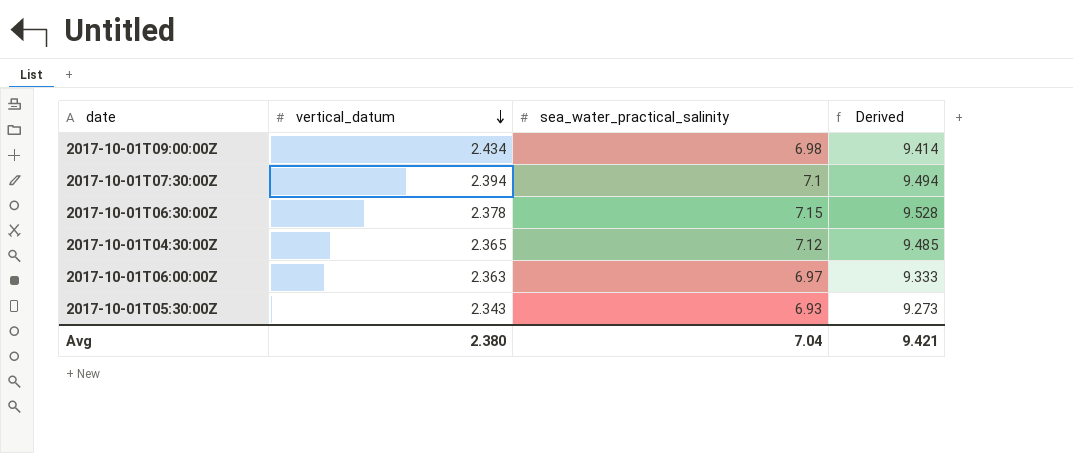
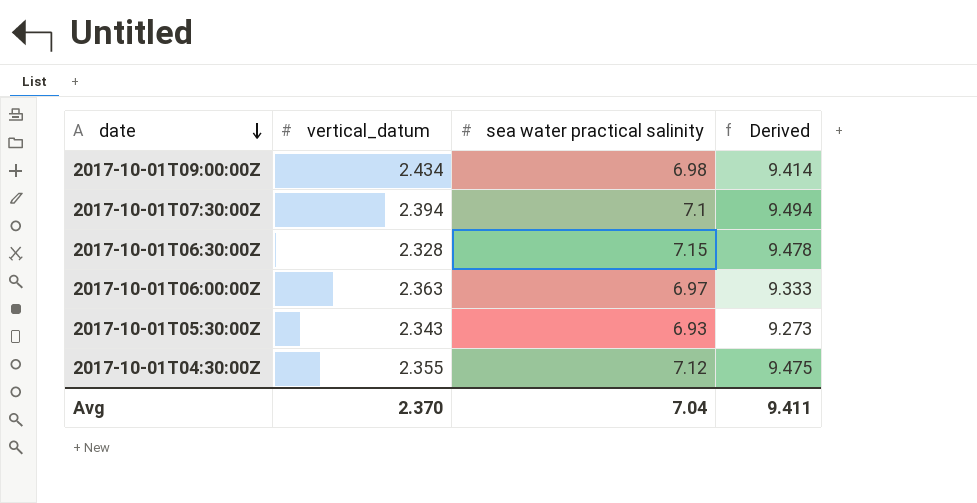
row order: vertical_datum descending -> date descending
column name: sea_water_practical_salinity -> sea water practical salinity
2017-10-01T06:30:00Z | vertical_datum: 2.378 -> 2.328
2017-10-01T06:30:00Z | Derived: 9.528 -> 9.478
2017-10-01T04:30:00Z | vertical_datum: 2.365 -> 2.355
2017-10-01T04:30:00Z | Derived: 9.485 -> 9.475
Avg | vertical_datum: 2.380 -> 2.370
Avg | Derived: 9.421 -> 9.411

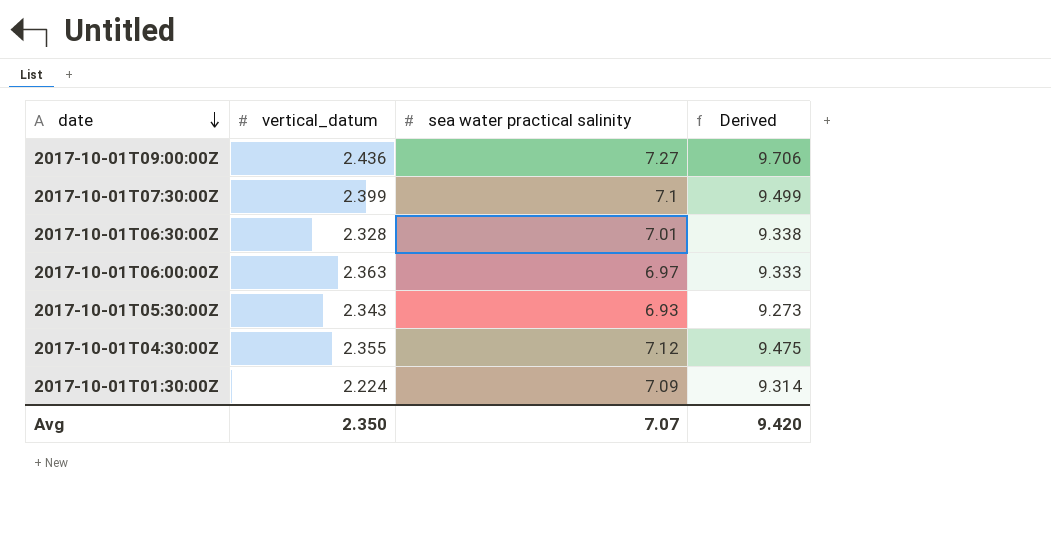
2017-10-01T09:00:00Z | vertical_datum: 2.434 -> 2.436
2017-10-01T09:00:00Z | sea water practical salinity: 6.98 -> 7.27
2017-10-01T09:00:00Z | Derived: 9.414 -> 9.706
2017-10-01T07:30:00Z | vertical_datum: 2.394 -> 2.399
2017-10-01T07:30:00Z | Derived: 9.494 -> 9.499
2017-10-01T06:30:00Z | sea water practical salinity: 7.15 -> 7.01
2017-10-01T06:30:00Z | Derived: 9.478 -> 9.338
row 2017-10-01T01:30:00Z: none -> 2.224 | 7.09 | 9.314
Avg | vertical_datum: 2.370 -> 2.350
Avg | sea water practical salinity: 7.04 -> 7.07
Avg | Derived: 9.411 -> 9.420

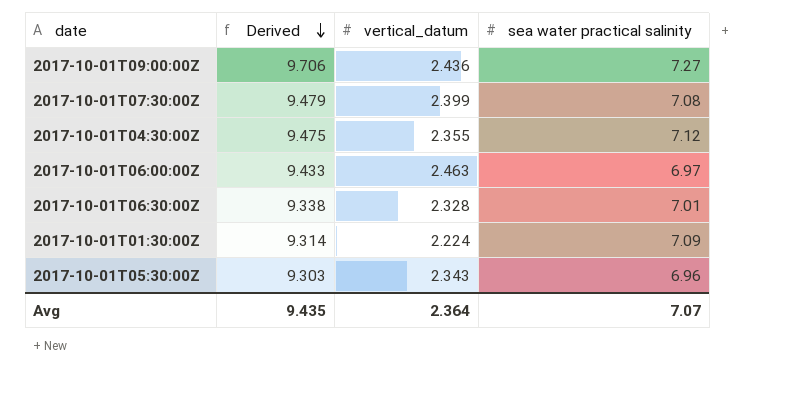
row order: date descending -> Derived descending
column Derived | position: 4 -> 2
2017-10-01T07:30:00Z | Derived: 9.499 -> 9.479
2017-10-01T07:30:00Z | sea water practical salinity: 7.1 -> 7.08
2017-10-01T06:00:00Z | Derived: 9.333 -> 9.433
2017-10-01T06:00:00Z | vertical_datum: 2.363 -> 2.463
2017-10-01T05:30:00Z | Derived: 9.273 -> 9.303
2017-10-01T05:30:00Z | sea water practical salinity: 6.93 -> 6.96
Avg | Derived: 9.420 -> 9.435
Avg | vertical_datum: 2.350 -> 2.364

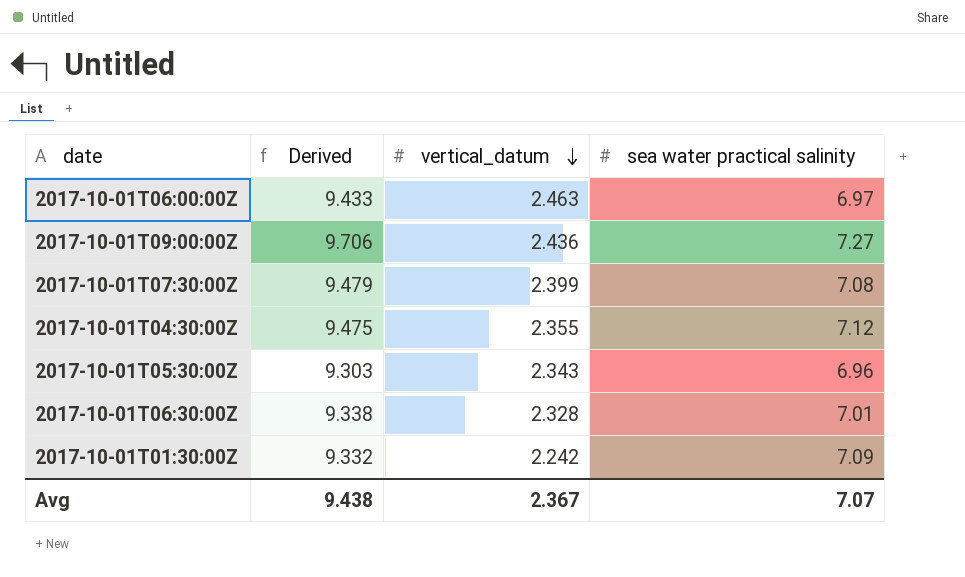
row order: Derived descending -> vertical_datum descending
2017-10-01T01:30:00Z | Derived: 9.314 -> 9.332
2017-10-01T01:30:00Z | vertical_datum: 2.224 -> 2.242
Avg | Derived: 9.435 -> 9.438
Avg | vertical_datum: 2.364 -> 2.367

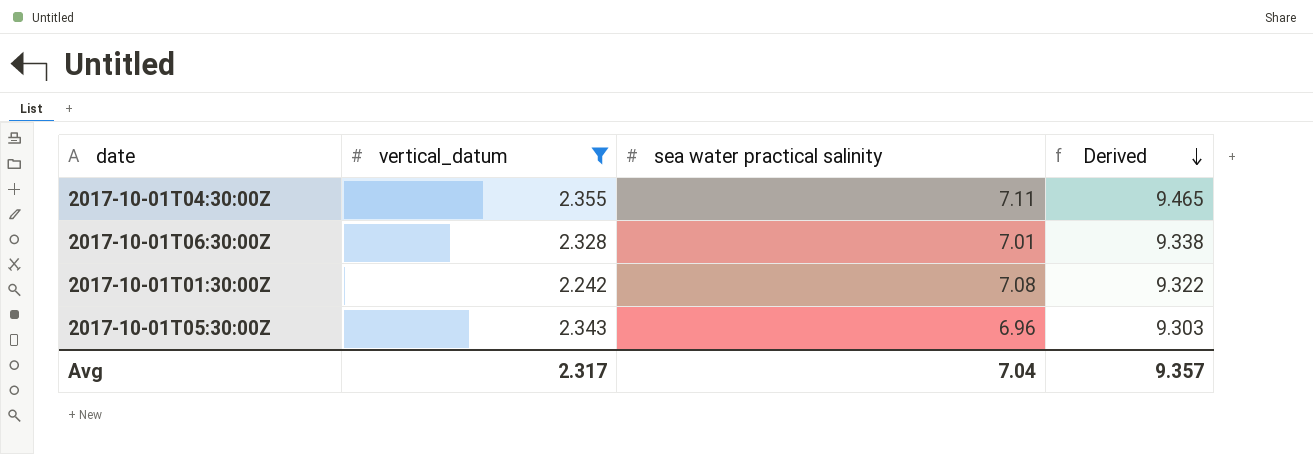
filter: none -> vertical_datum <= 2.355
row order: vertical_datum descending -> Derived descending
column Derived | position: 2 -> 4
2017-10-01T04:30:00Z | sea water practical salinity: 7.12 -> 7.11
2017-10-01T04:30:00Z | Derived: 9.475 -> 9.465
2017-10-01T01:30:00Z | sea water practical salinity: 7.09 -> 7.08
2017-10-01T01:30:00Z | Derived: 9.332 -> 9.322
Avg | vertical_datum: 2.367 -> 2.317
Avg | sea water practical salinity: 7.07 -> 7.04
Avg | Derived: 9.438 -> 9.357

